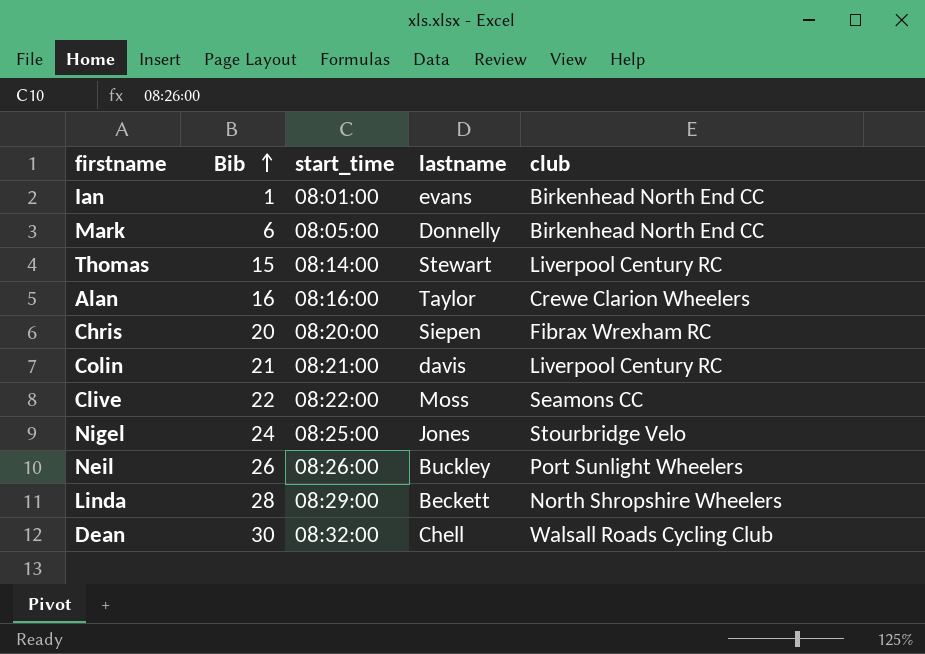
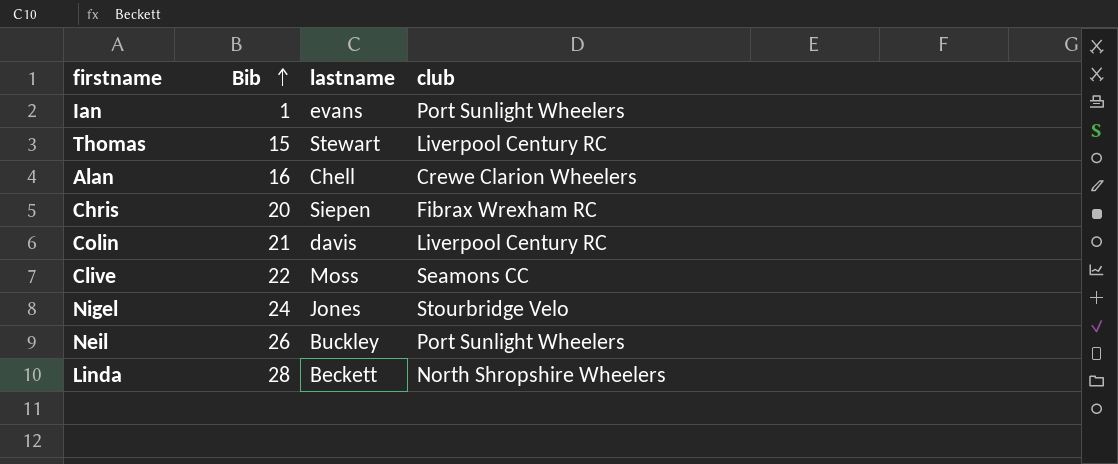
column start_time | position: 3 -> none
row Mark: 6 | 08:05:00 | Donnelly | Birkenhead North End CC -> none
row Dean: 30 | 08:32:00 | Chell | Walsall Roads Cycling Club -> none
Ian | club: Birkenhead North End CC -> Port Sunlight Wheelers
Alan | lastname: Taylor -> Chell

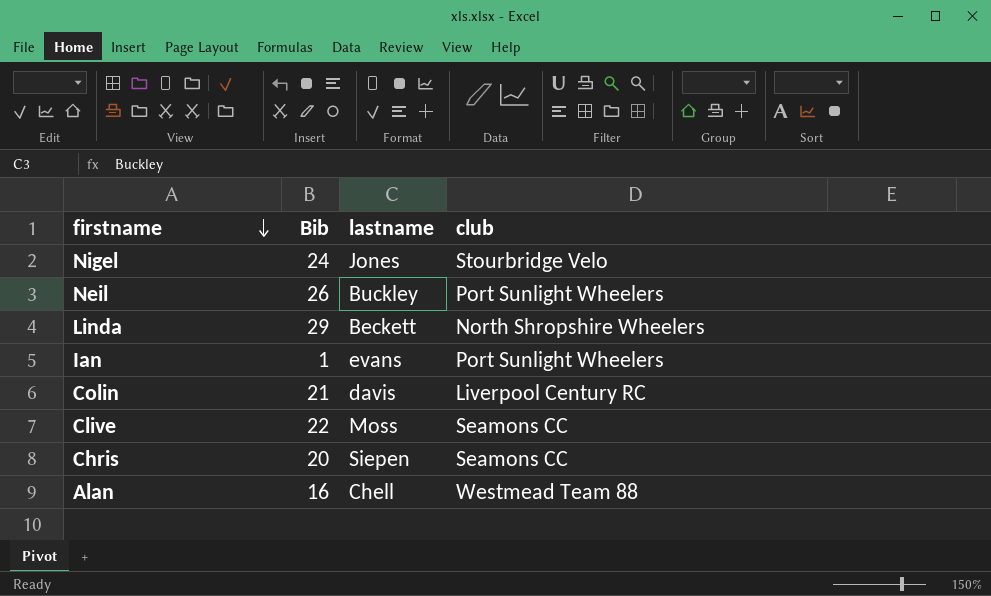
row order: Bib ascending -> firstname descending
row Thomas: 15 | Stewart | Liverpool Century RC -> none
Linda | Bib: 28 -> 29
Chris | club: Fibrax Wrexham RC -> Seamons CC
Alan | club: Crewe Clarion Wheelers -> Westmead Team 88

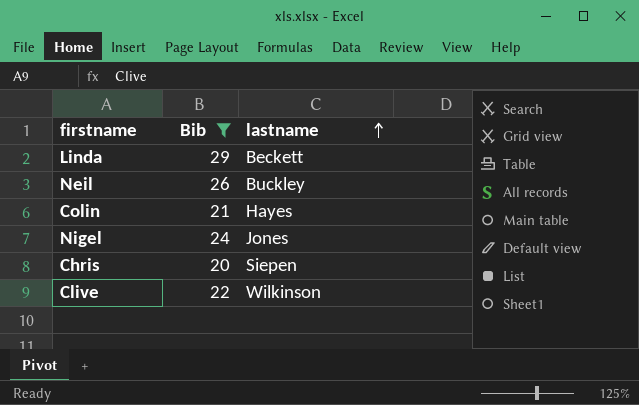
filter: none -> Bib >= 20
row order: firstname descending -> lastname ascending
column club | position: 4 -> none
Colin | lastname: davis -> Hayes
Clive | lastname: Moss -> Wilkinson

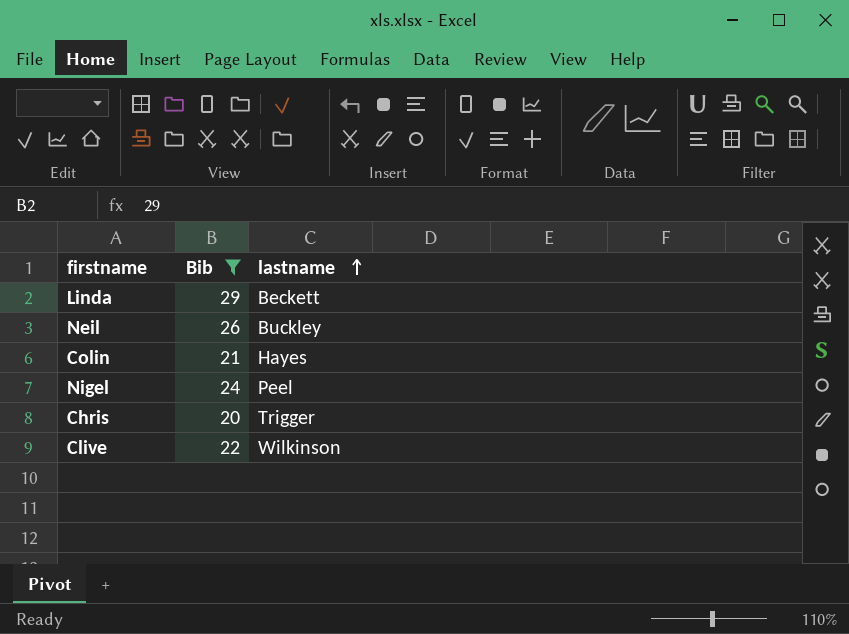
Nigel | lastname: Jones -> Peel
Chris | lastname: Siepen -> Trigger

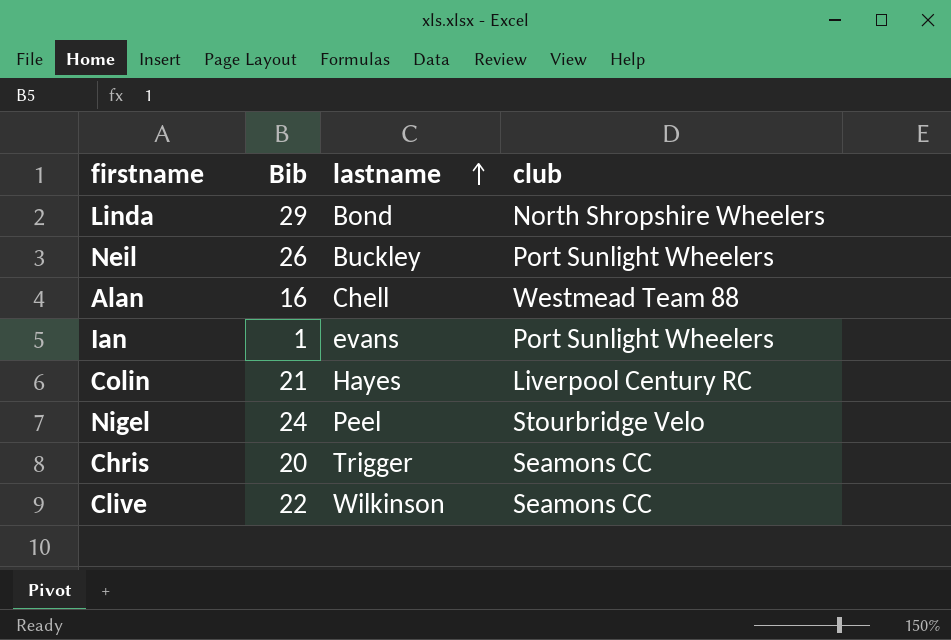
filter: Bib >= 20 -> none
column club | position: none -> 4
Linda | lastname: Beckett -> Bond

